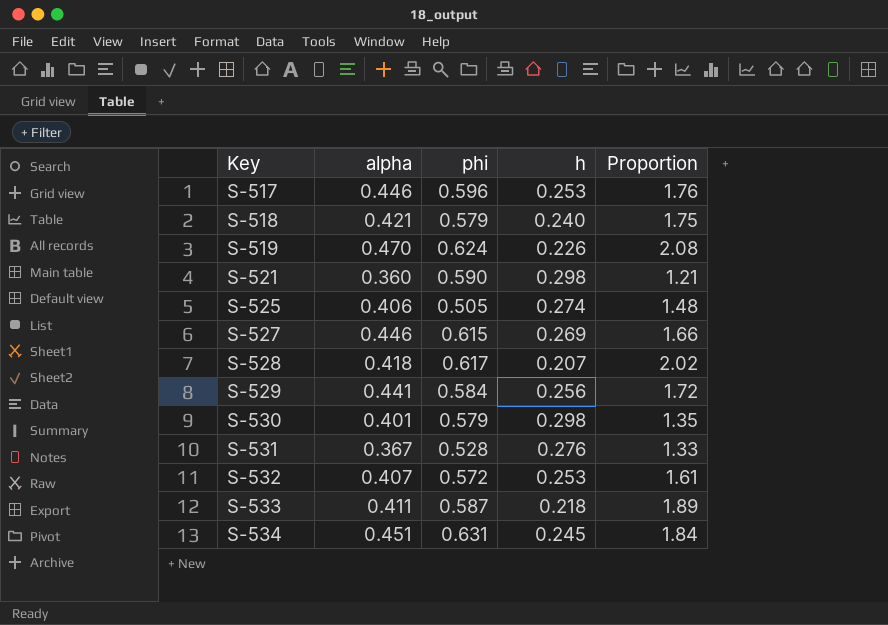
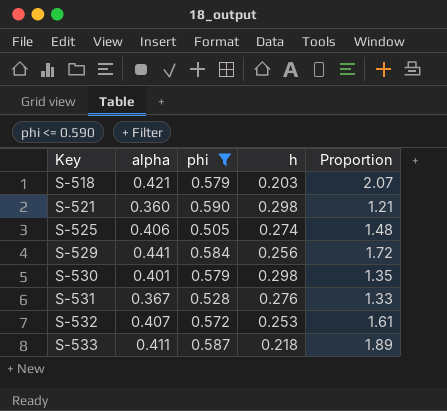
filter: none -> phi <= 0.590
S-518 | h: 0.240 -> 0.203
S-518 | Proportion: 1.75 -> 2.07

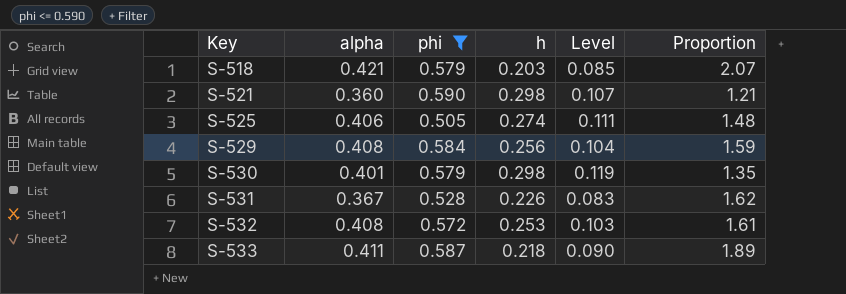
column Level | formula: none -> [alpha] * [h]
S-529 | alpha: 0.441 -> 0.408
S-529 | Proportion: 1.72 -> 1.59
S-531 | h: 0.276 -> 0.226
S-531 | Proportion: 1.33 -> 1.62
S-532 | alpha: 0.407 -> 0.408

